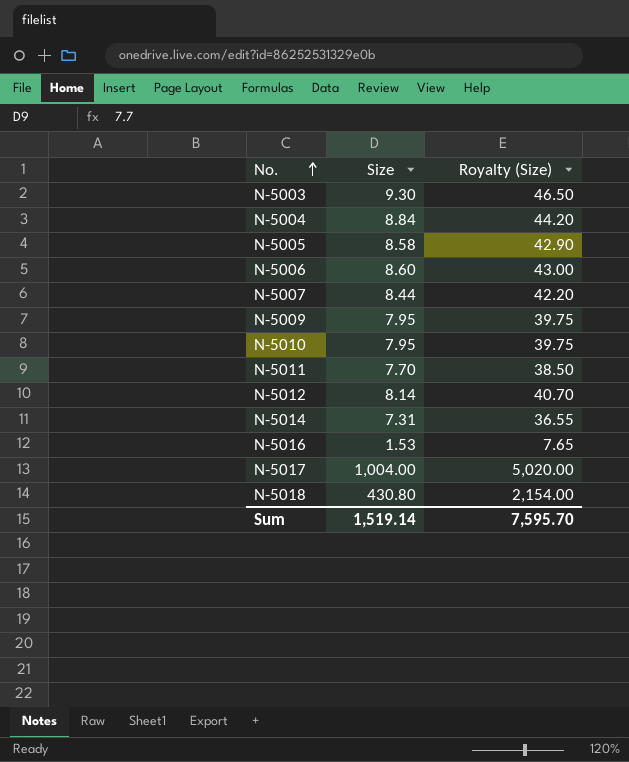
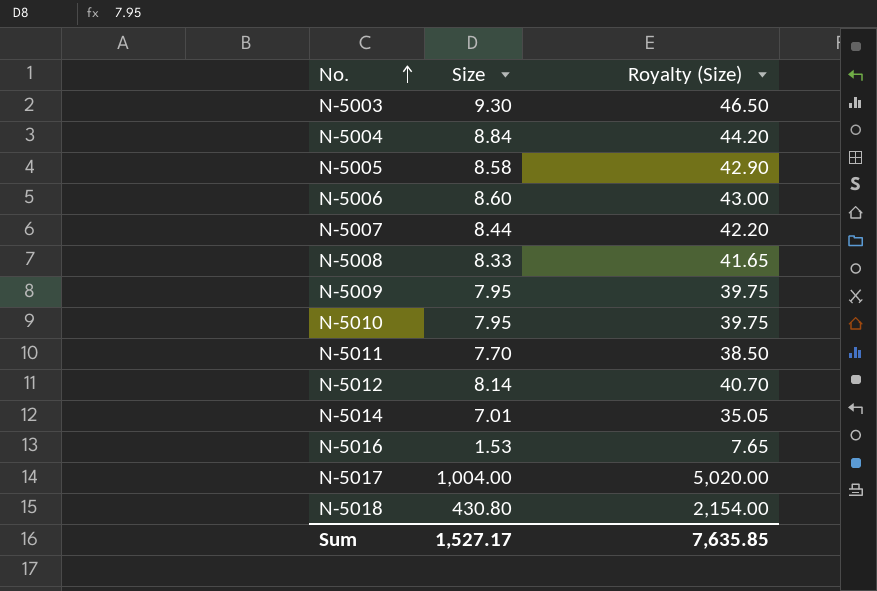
row N-5008: none -> 8.33 | 41.65
N-5014 | Size: 7.31 -> 7.01
N-5014 | Royalty (Size): 36.55 -> 35.05
Sum | Size: 1,519.14 -> 1,527.17
Sum | Royalty (Size): 7,595.70 -> 7,635.85

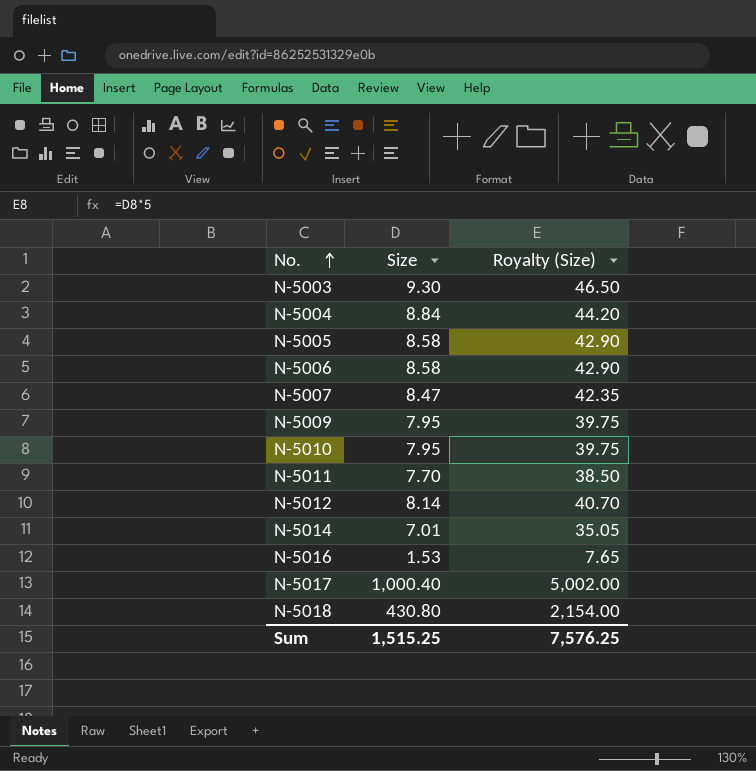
row N-5008: 8.33 | 41.65 -> none
N-5006 | Size: 8.60 -> 8.58
N-5006 | Royalty (Size): 43.00 -> 42.90
N-5007 | Size: 8.44 -> 8.47
N-5007 | Royalty (Size): 42.20 -> 42.35
N-5017 | Size: 1,004.00 -> 1,000.40
N-5017 | Royalty (Size): 5,020.00 -> 5,002.00
Sum | Size: 1,527.17 -> 1,515.25
Sum | Royalty (Size): 7,635.85 -> 7,576.25

